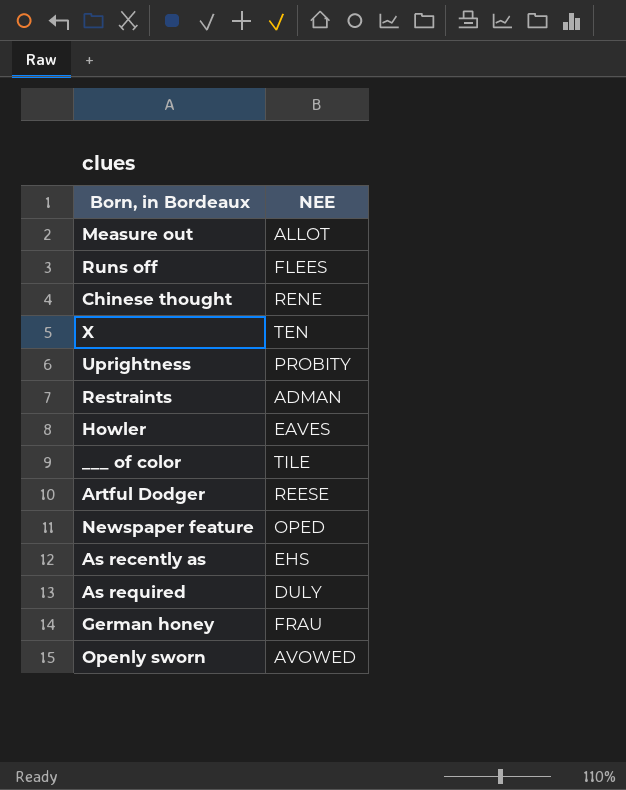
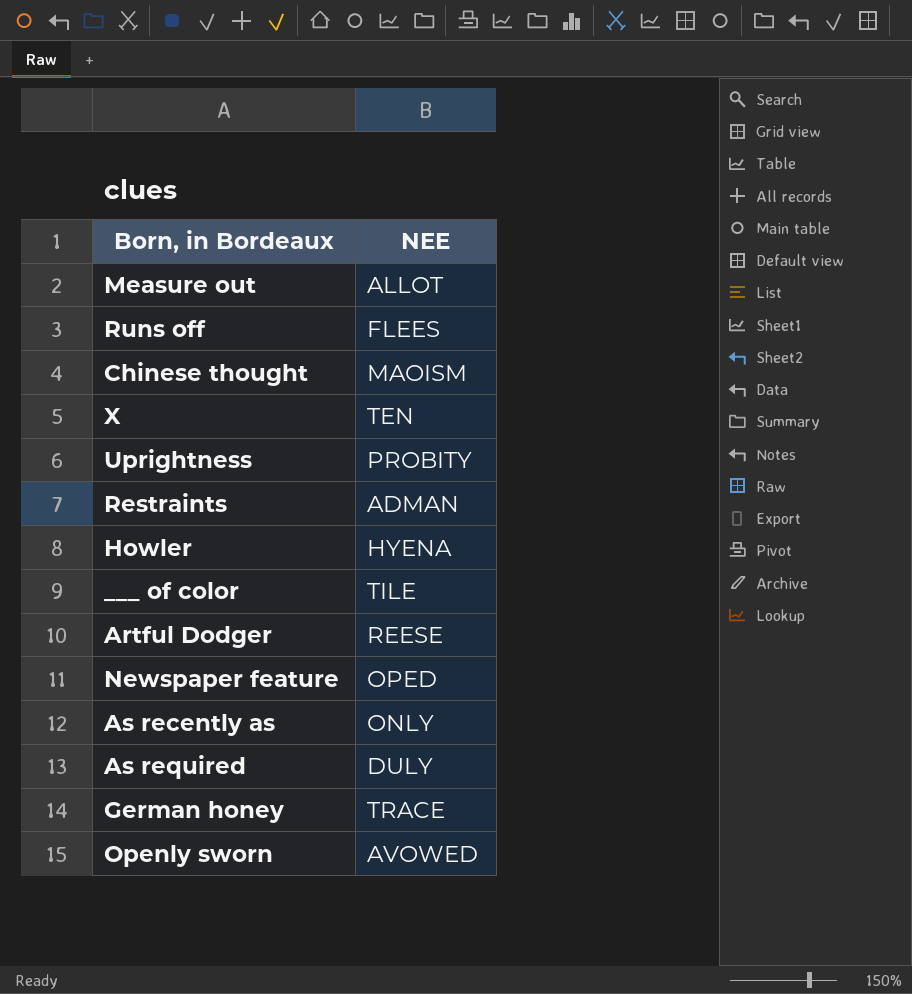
Chinese thought | NEE: RENE -> MAOISM
Howler | NEE: EAVES -> HYENA
As recently as | NEE: EHS -> ONLY
German honey | NEE: FRAU -> TRACE

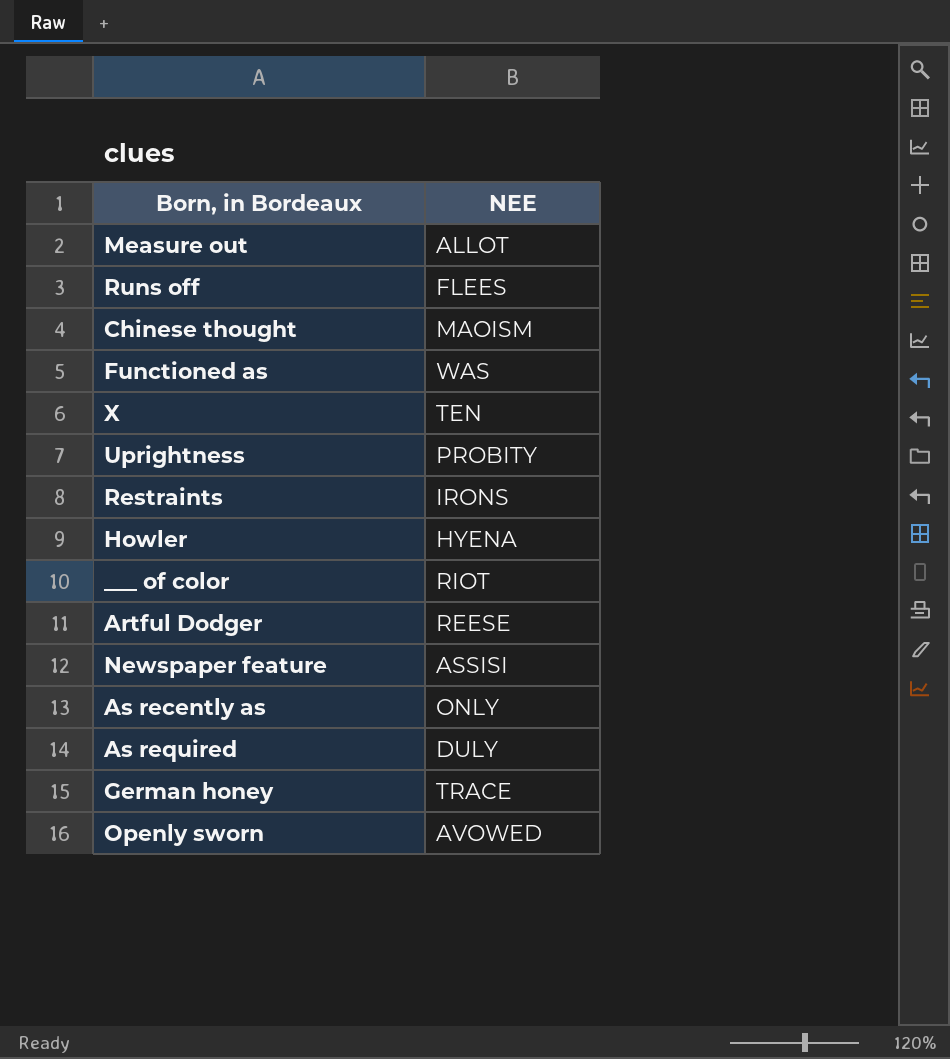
row Functioned as: none -> WAS
Restraints | NEE: ADMAN -> IRONS
___ of color | NEE: TILE -> RIOT
Newspaper feature | NEE: OPED -> ASSISI

